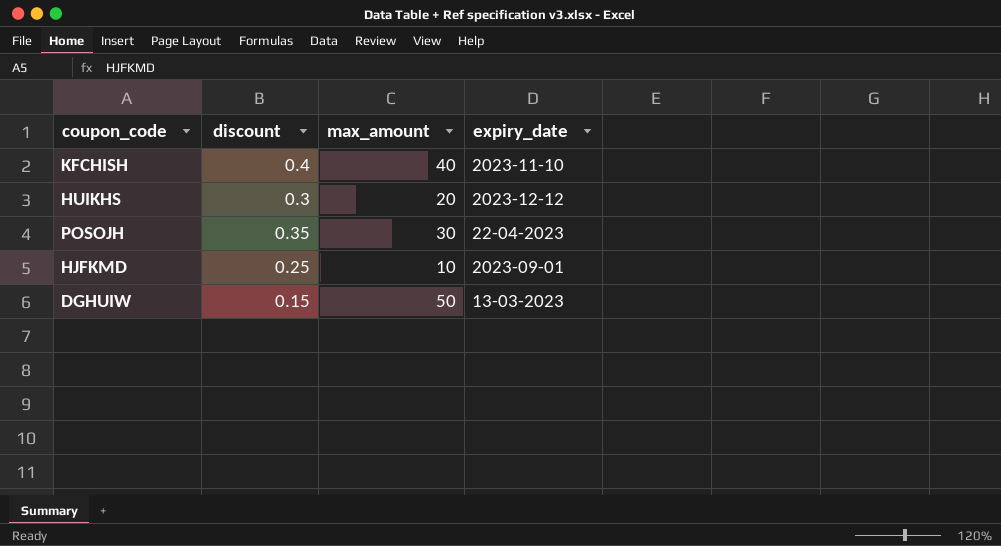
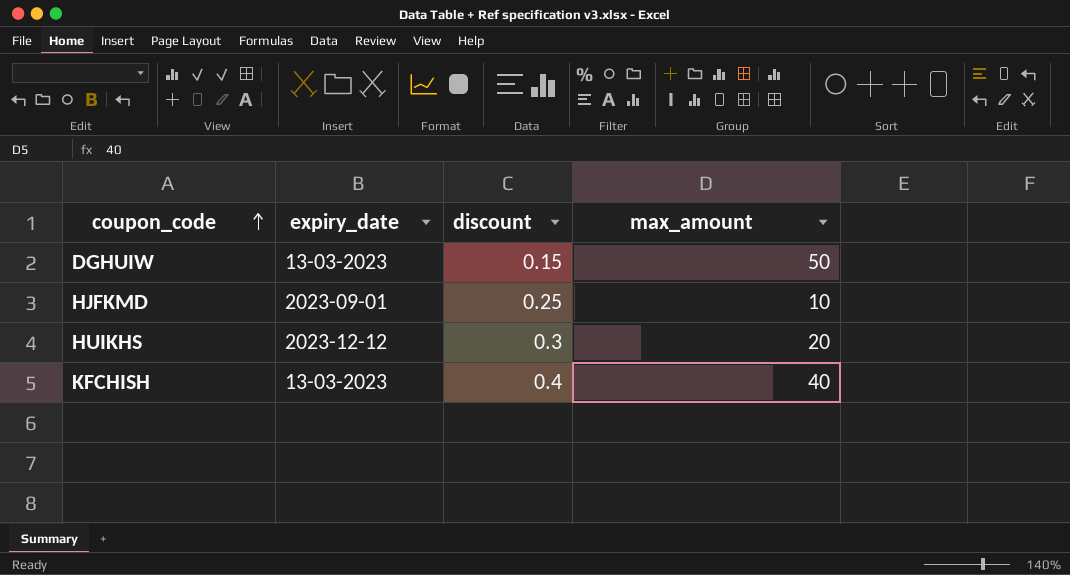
row order: none -> coupon_code ascending
column expiry_date | position: 4 -> 2
row POSOJH: 0.35 | 30 | 22-04-2023 -> none
KFCHISH | expiry_date: 2023-11-10 -> 13-03-2023

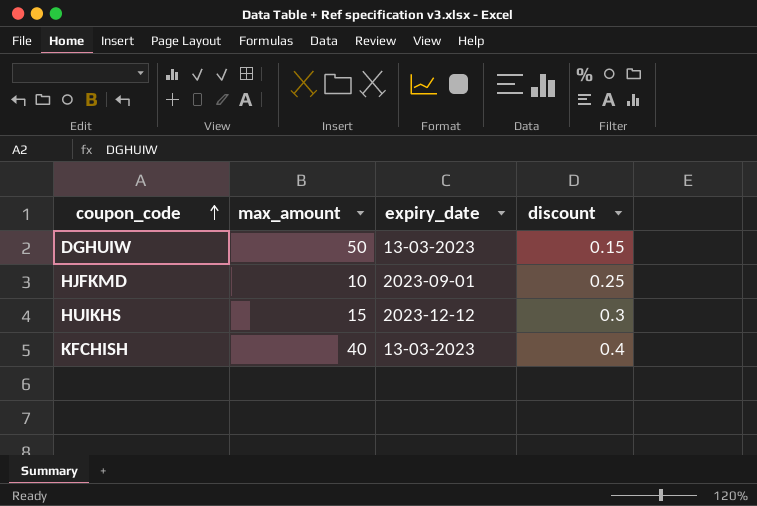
column max_amount | position: 4 -> 2
HUIKHS | max_amount: 20 -> 15

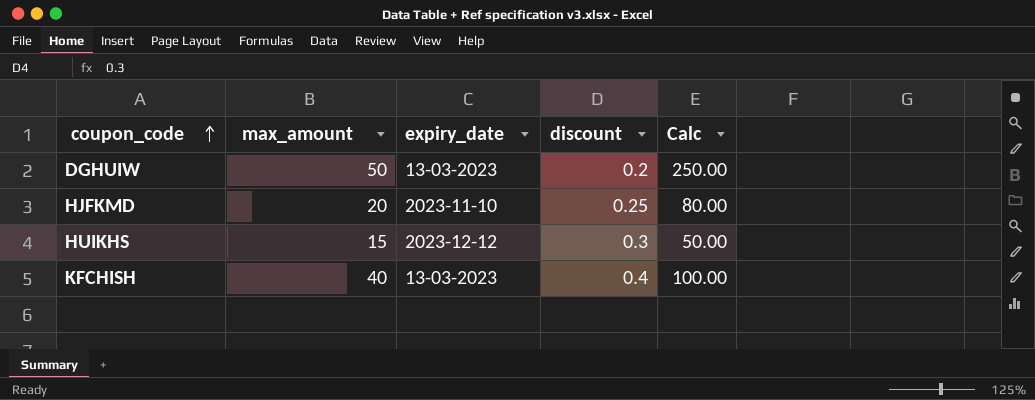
column Calc | formula: none -> [max_amount] / [discount]
DGHUIW | discount: 0.15 -> 0.2
HJFKMD | max_amount: 10 -> 20
HJFKMD | expiry_date: 2023-09-01 -> 2023-11-10

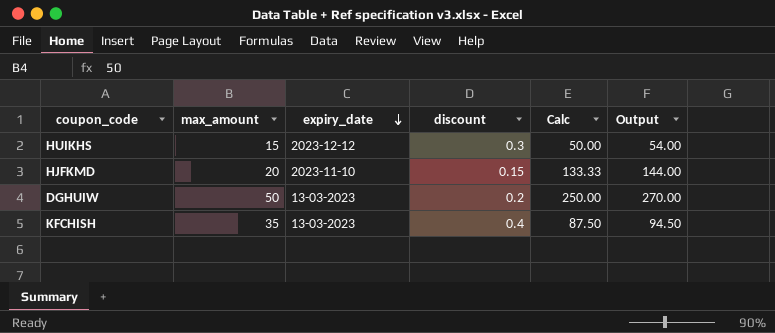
row order: coupon_code ascending -> expiry_date descending
column Output | formula: none -> [Calc] * 1.08
HJFKMD | discount: 0.25 -> 0.15
HJFKMD | Calc: 80.00 -> 133.33
KFCHISH | max_amount: 40 -> 35
KFCHISH | Calc: 100.00 -> 87.50

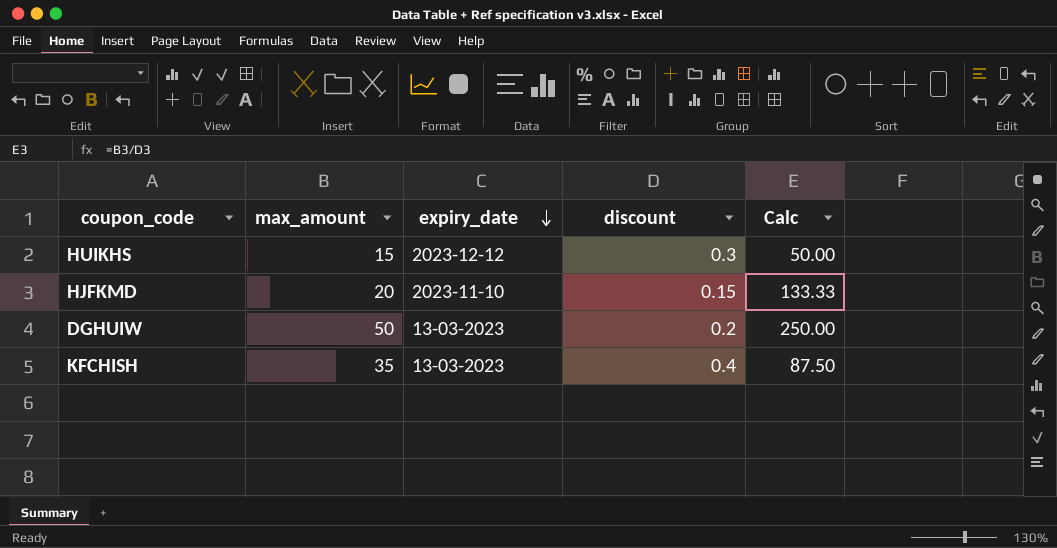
column Output | formula: [Calc] * 1.08 -> none

